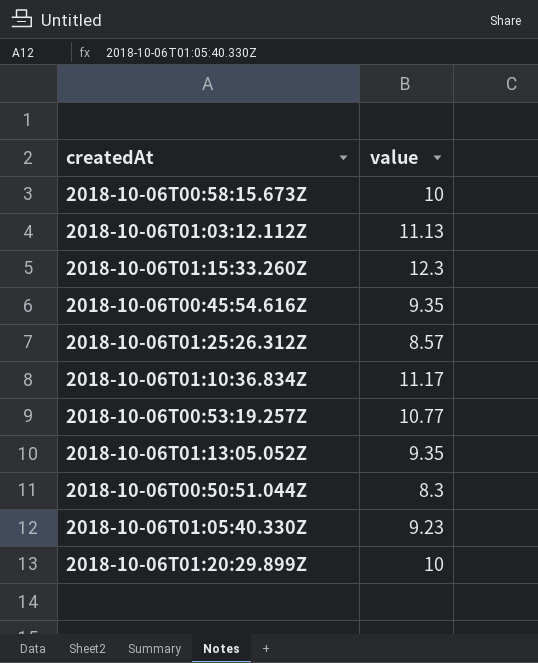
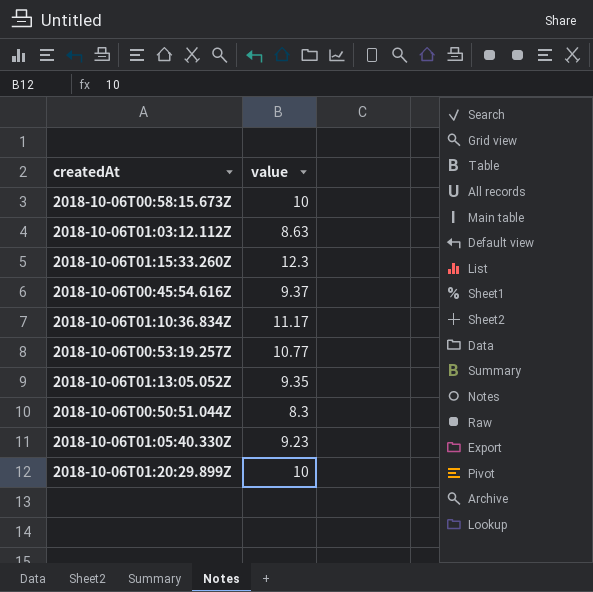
row 2018-10-06T01:25:26.312Z: 8.57 -> none
2018-10-06T01:03:12.112Z | value: 11.13 -> 8.63
2018-10-06T00:45:54.616Z | value: 9.35 -> 9.37

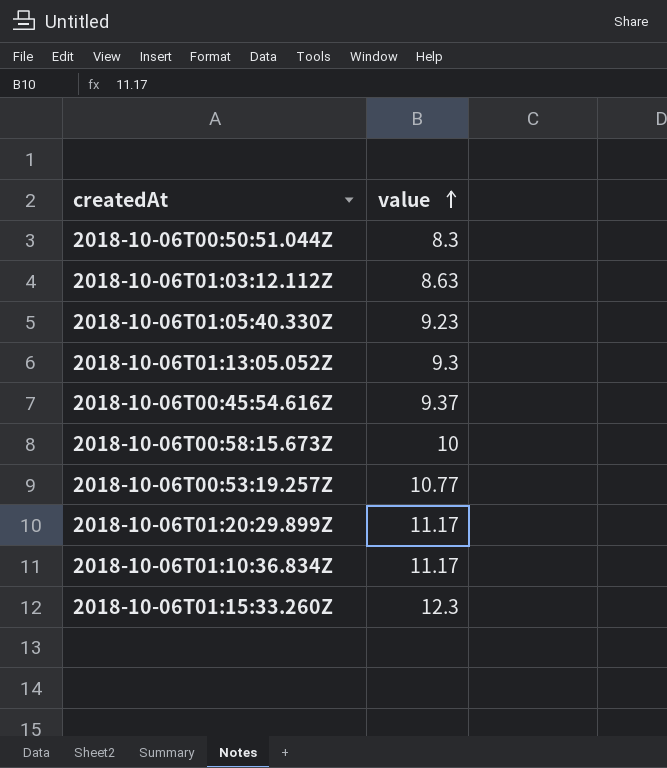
row order: none -> value ascending
2018-10-06T01:13:05.052Z | value: 9.35 -> 9.3
2018-10-06T01:20:29.899Z | value: 10 -> 11.17

